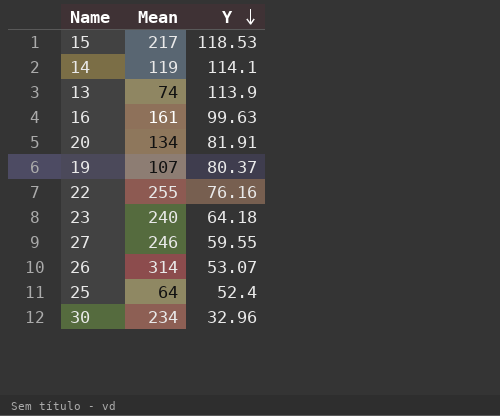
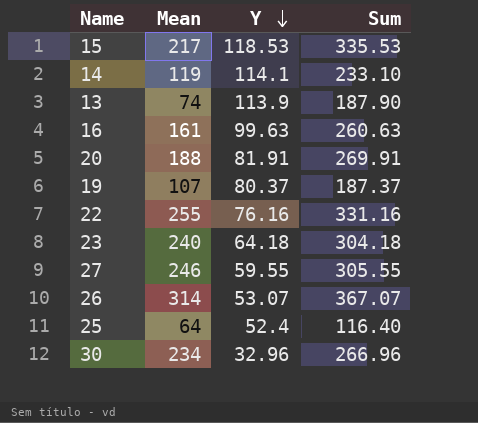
column Sum | formula: none -> [Mean] + [Y]
20 | Mean: 134 -> 188

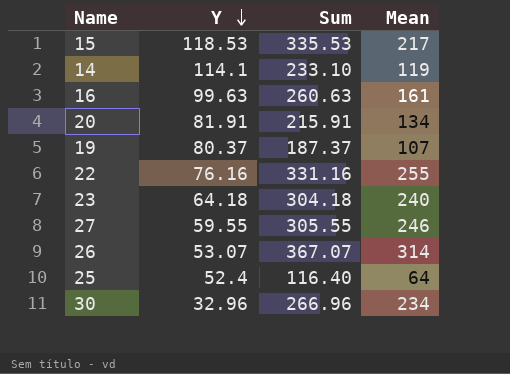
column Mean | position: 2 -> 4
row 13: 74 | 113.9 | 187.90 -> none
20 | Sum: 269.91 -> 215.91
20 | Mean: 188 -> 134

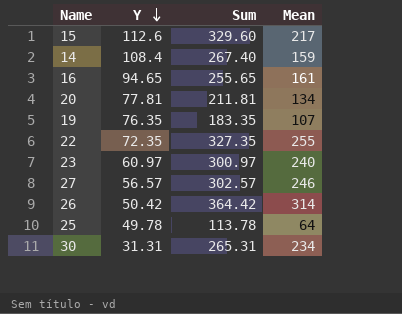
15 | Y: 118.53 -> 112.6
15 | Sum: 335.53 -> 329.60
14 | Y: 114.1 -> 108.4
14 | Sum: 233.10 -> 267.40
14 | Mean: 119 -> 159
16 | Y: 99.63 -> 94.65
16 | Sum: 260.63 -> 255.65
20 | Y: 81.91 -> 77.81
20 | Sum: 215.91 -> 211.81
19 | Y: 80.37 -> 76.35
19 | Sum: 187.37 -> 183.35
22 | Y: 76.16 -> 72.35
22 | Sum: 331.16 -> 327.35
23 | Y: 64.18 -> 60.97
23 | Sum: 304.18 -> 300.97
27 | Y: 59.55 -> 56.57
27 | Sum: 305.55 -> 302.57
26 | Y: 53.07 -> 50.42
26 | Sum: 367.07 -> 364.42
25 | Y: 52.4 -> 49.78
25 | Sum: 116.40 -> 113.78
30 | Y: 32.96 -> 31.31
30 | Sum: 266.96 -> 265.31

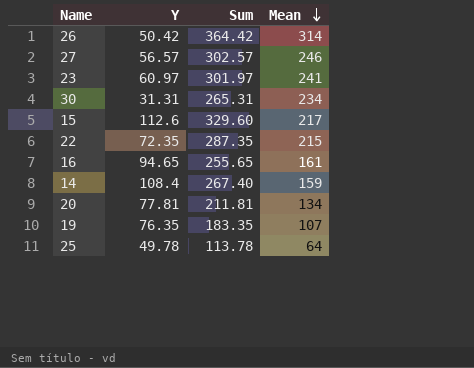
row order: Y descending -> Mean descending
23 | Sum: 300.97 -> 301.97
23 | Mean: 240 -> 241
22 | Sum: 327.35 -> 287.35
22 | Mean: 255 -> 215

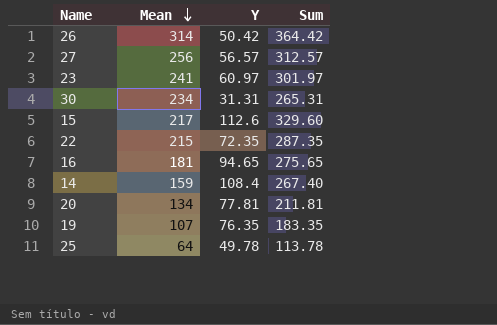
column Mean | position: 4 -> 2
27 | Mean: 246 -> 256
27 | Sum: 302.57 -> 312.57
16 | Mean: 161 -> 181
16 | Sum: 255.65 -> 275.65

